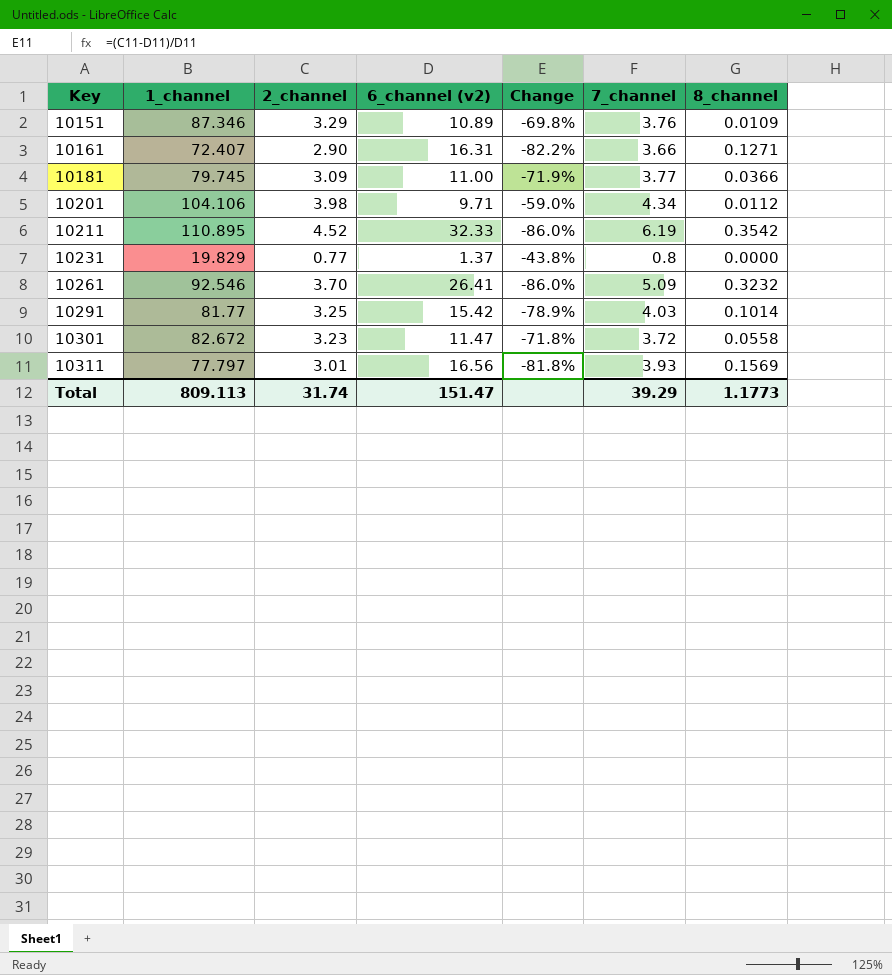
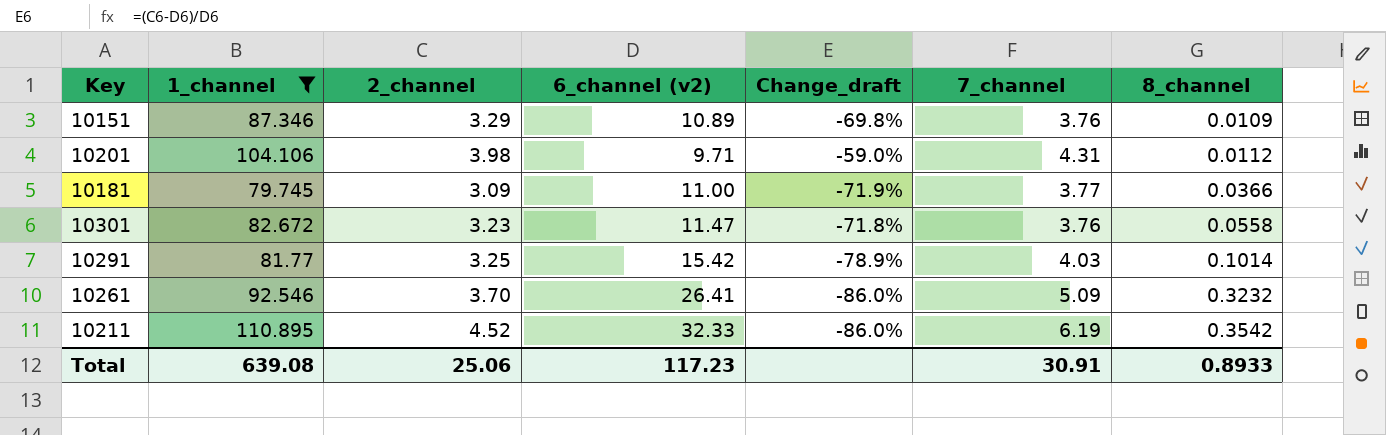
filter: none -> 1_channel >= 79.745
row order: Key ascending -> 8_channel ascending
column name: Change -> Change_draft
10201 | 7_channel: 4.34 -> 4.31
10301 | 7_channel: 3.72 -> 3.76
Total | 1_channel: 809.113 -> 639.08
Total | 2_channel: 31.74 -> 25.06
Total | 6_channel (v2): 151.47 -> 117.23
Total | 7_channel: 39.29 -> 30.91
Total | 8_channel: 1.1773 -> 0.8933

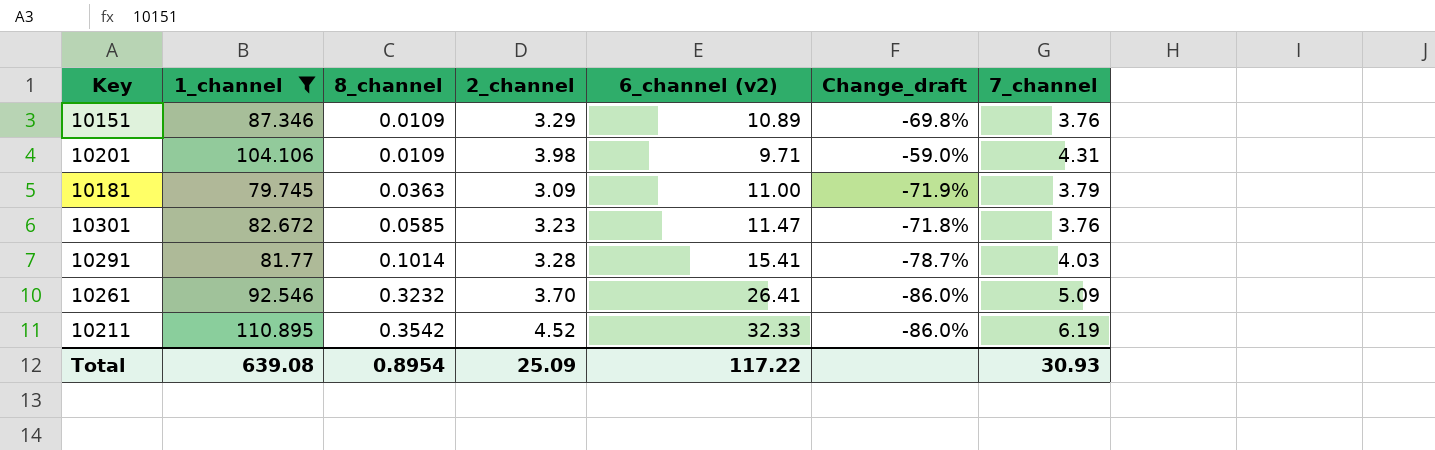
column 8_channel | position: 7 -> 3
10201 | 8_channel: 0.0112 -> 0.0109
10181 | 8_channel: 0.0366 -> 0.0363
10181 | 7_channel: 3.77 -> 3.79
10301 | 8_channel: 0.0558 -> 0.0585
10291 | 2_channel: 3.25 -> 3.28
10291 | 6_channel (v2): 15.42 -> 15.41
10291 | Change_draft: -78.9% -> -78.7%
Total | 8_channel: 0.8933 -> 0.8954
Total | 2_channel: 25.06 -> 25.09
Total | 6_channel (v2): 117.23 -> 117.22
Total | 7_channel: 30.91 -> 30.93

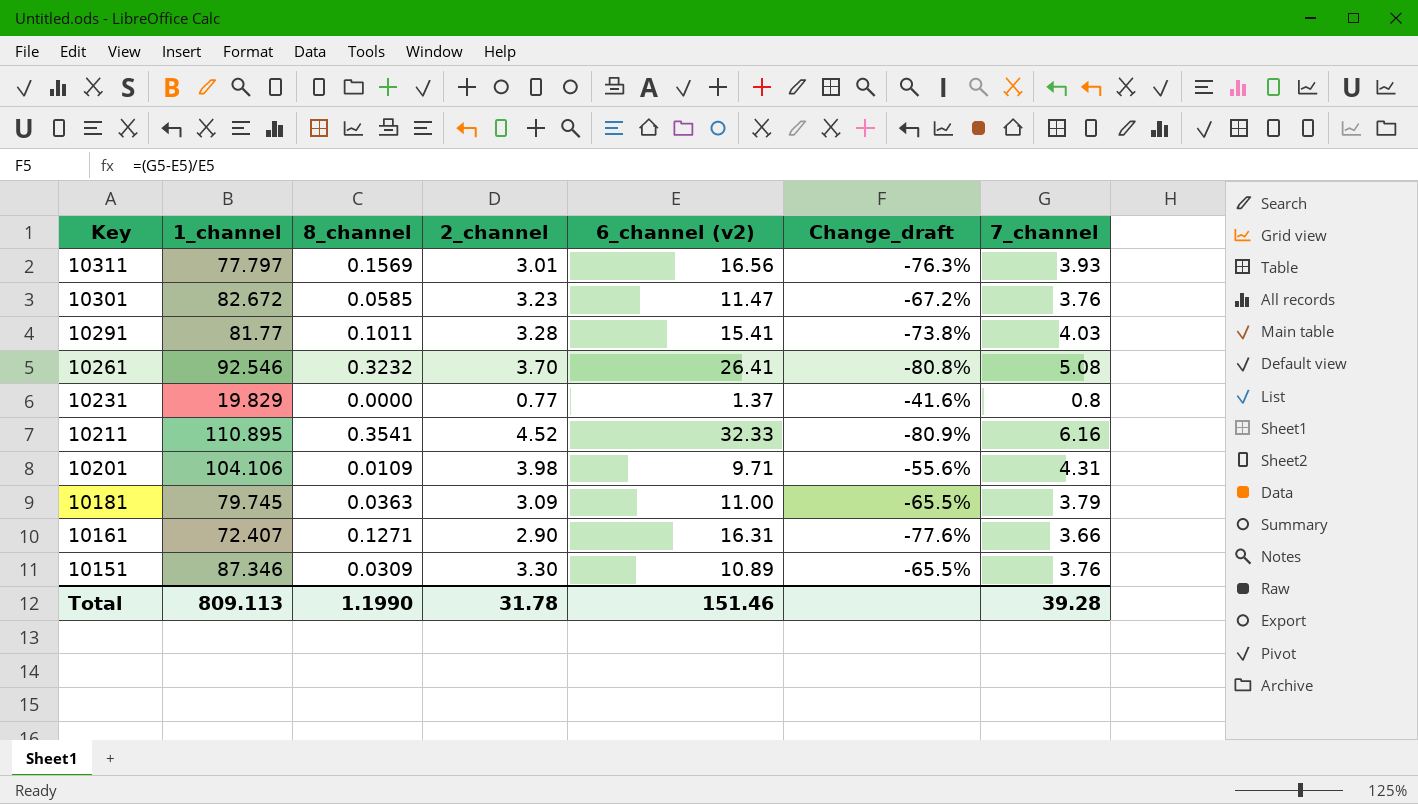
filter: 1_channel >= 79.745 -> none
row order: 8_channel ascending -> Key descending
column Change_draft | formula: ([2_channel] - [6_channel (v2)]) / [6_channel (v2)] -> ([7_channel] - [6_channel (v2)]) / [6_channel (v2)]
10291 | 8_channel: 0.1014 -> 0.1011
10261 | 7_channel: 5.09 -> 5.08
10211 | 8_channel: 0.3542 -> 0.3541
10211 | 7_channel: 6.19 -> 6.16
10151 | 8_channel: 0.0109 -> 0.0309
10151 | 2_channel: 3.29 -> 3.30
Total | 1_channel: 639.08 -> 809.113
Total | 8_channel: 0.8954 -> 1.1990
Total | 2_channel: 25.09 -> 31.78
Total | 6_channel (v2): 117.22 -> 151.46
Total | 7_channel: 30.93 -> 39.28

